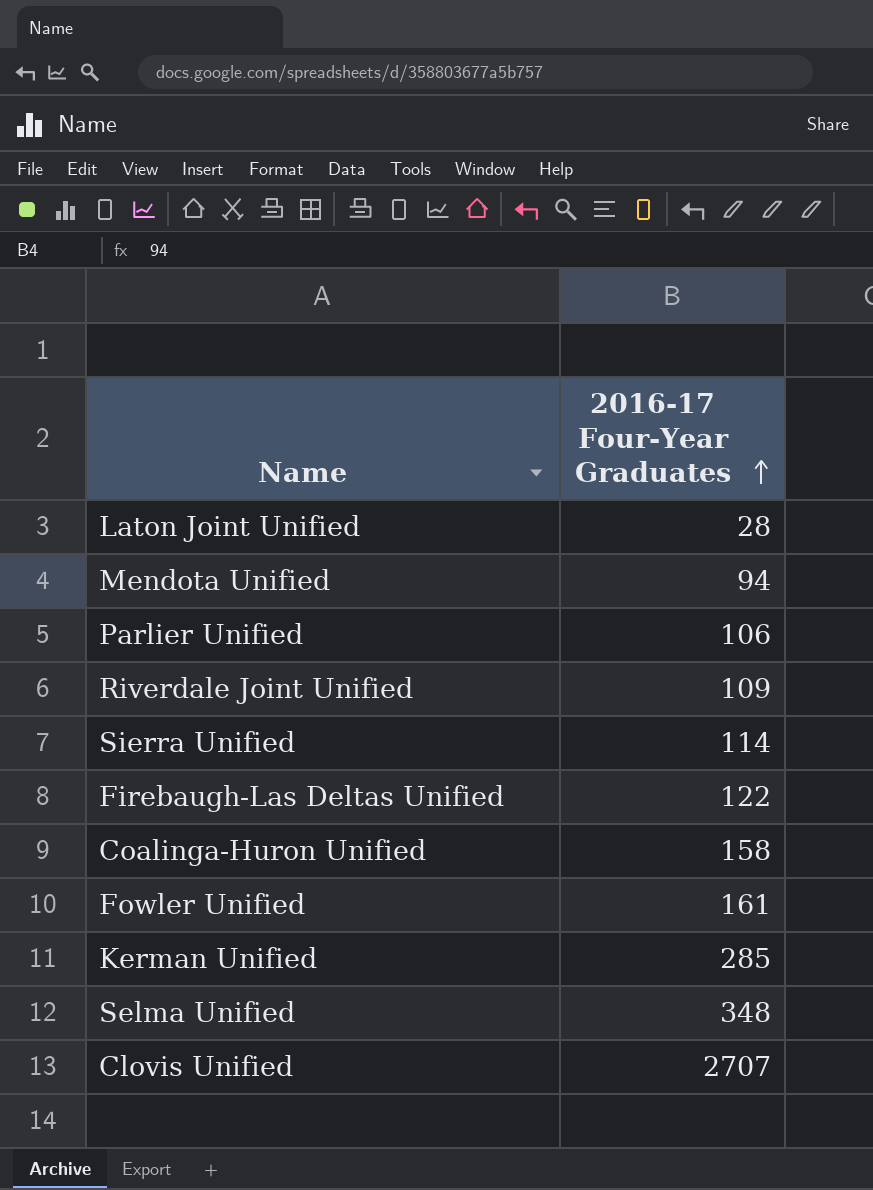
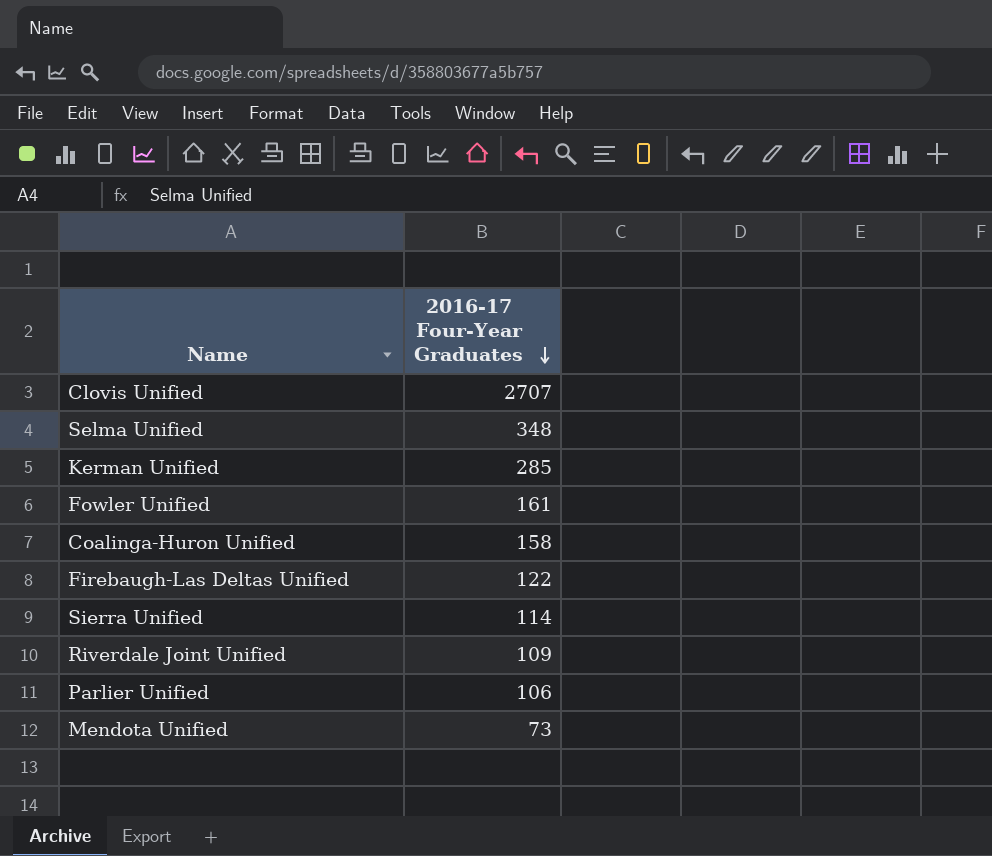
row order: 2016-17 Four-Year Graduates ascending -> 2016-17 Four-Year Graduates descending
row Laton Joint Unified: 28 -> none
Mendota Unified | 2016-17 Four-Year Graduates: 94 -> 73

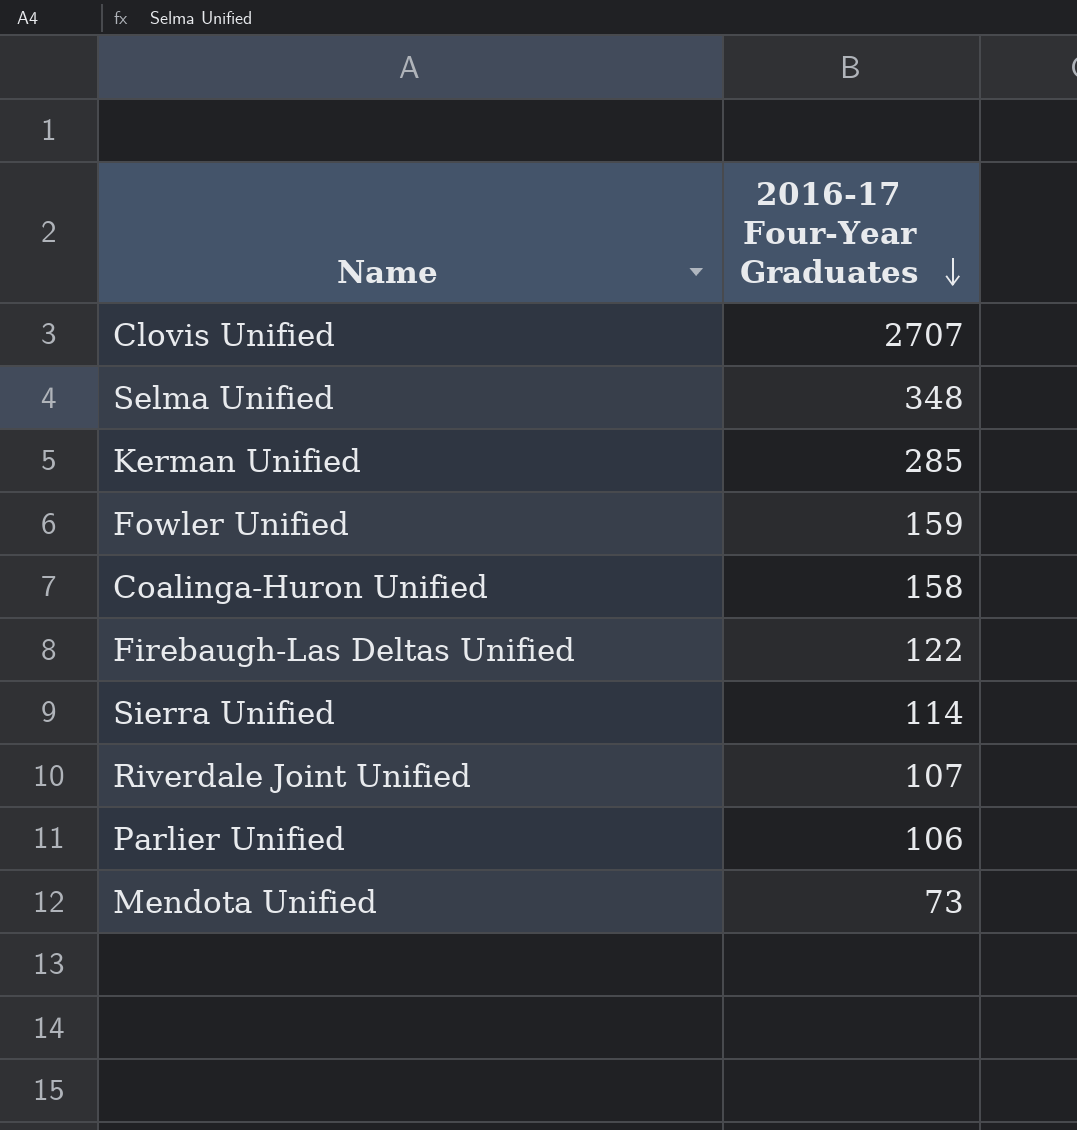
Fowler Unified | 2016-17 Four-Year Graduates: 161 -> 159
Riverdale Joint Unified | 2016-17 Four-Year Graduates: 109 -> 107

